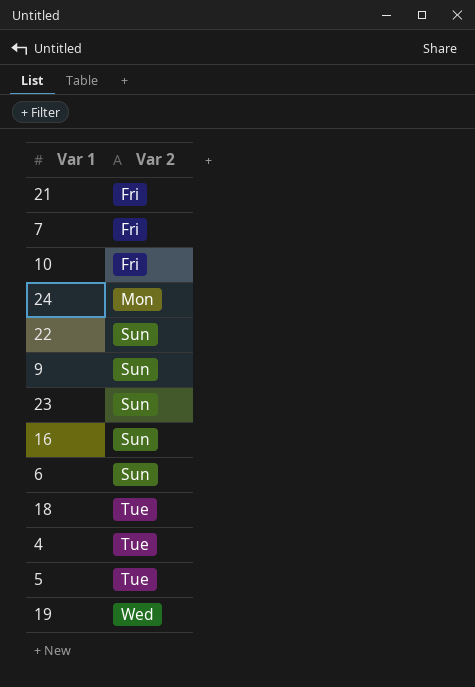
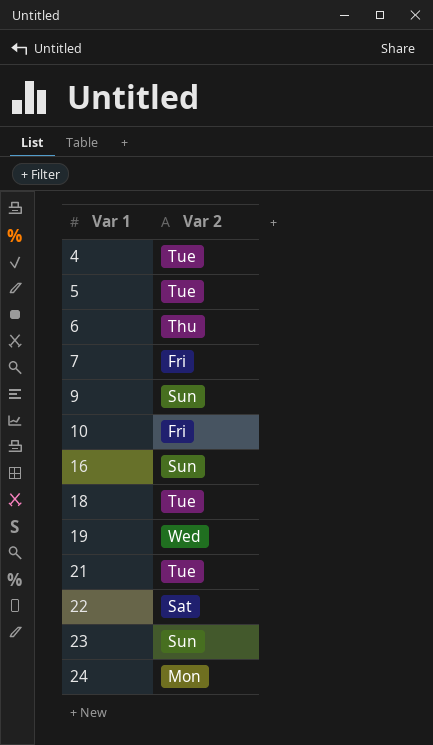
row order: Var 2 ascending -> Var 1 ascending
6 | Var 2: Sun -> Thu
21 | Var 2: Fri -> Tue
22 | Var 2: Sun -> Sat

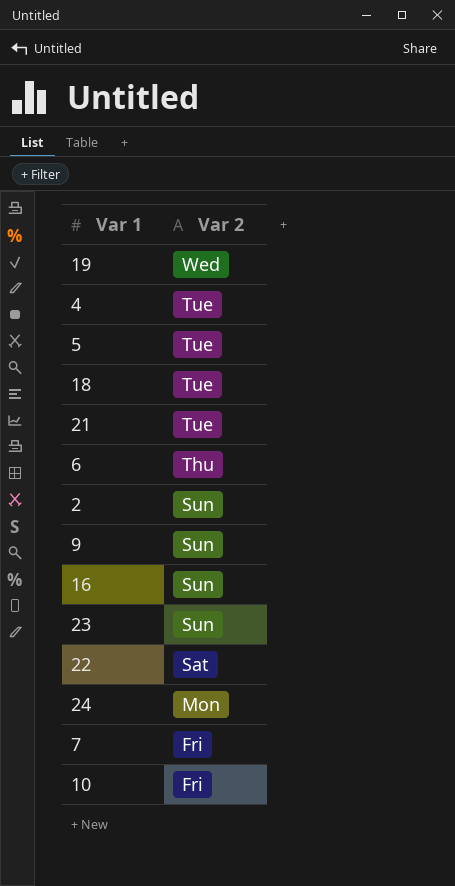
row order: Var 1 ascending -> Var 2 descending
row 2: none -> Sun

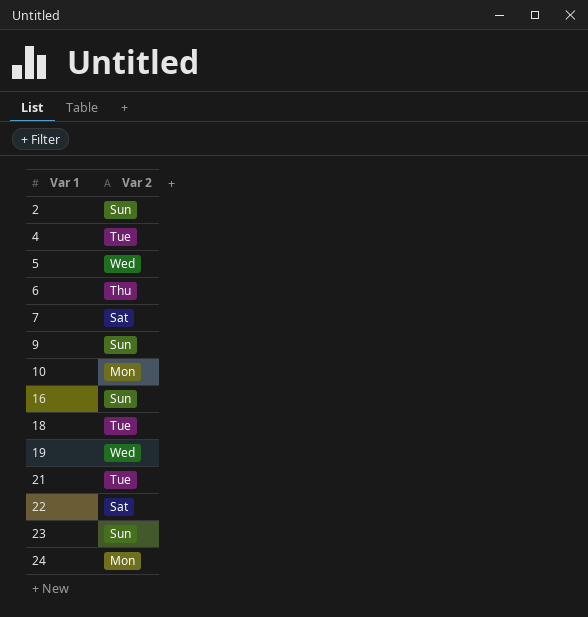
row order: Var 2 descending -> Var 1 ascending
5 | Var 2: Tue -> Wed
7 | Var 2: Fri -> Sat
10 | Var 2: Fri -> Mon

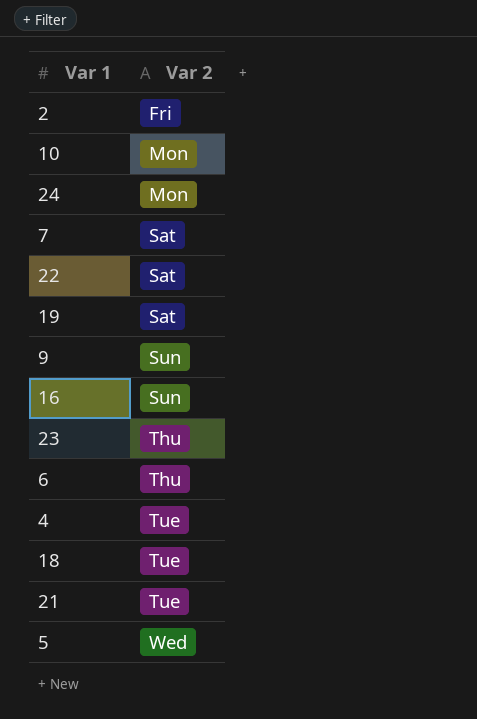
row order: Var 1 ascending -> Var 2 ascending
2 | Var 2: Sun -> Fri
19 | Var 2: Wed -> Sat
23 | Var 2: Sun -> Thu

